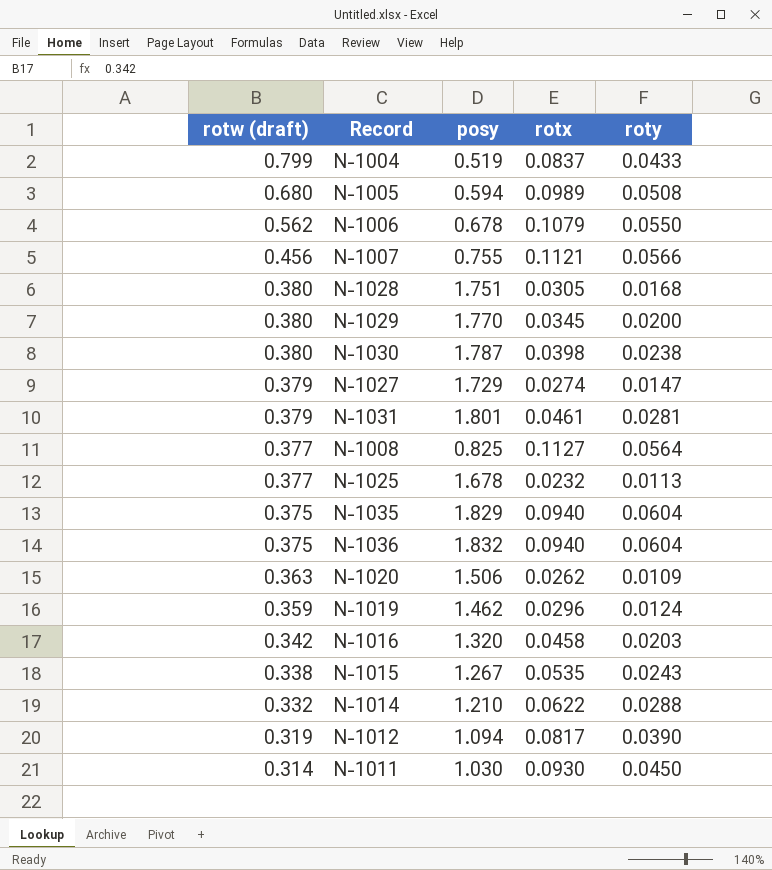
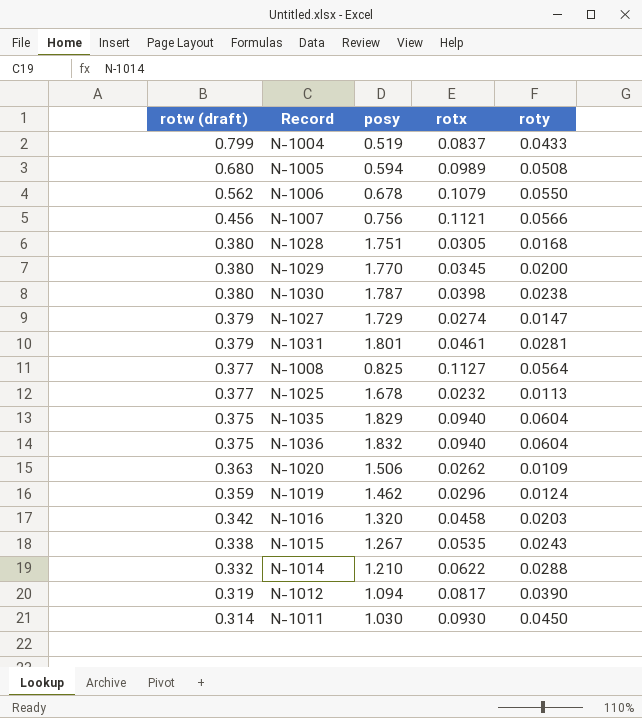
N-1007 | posy: 0.755 -> 0.756

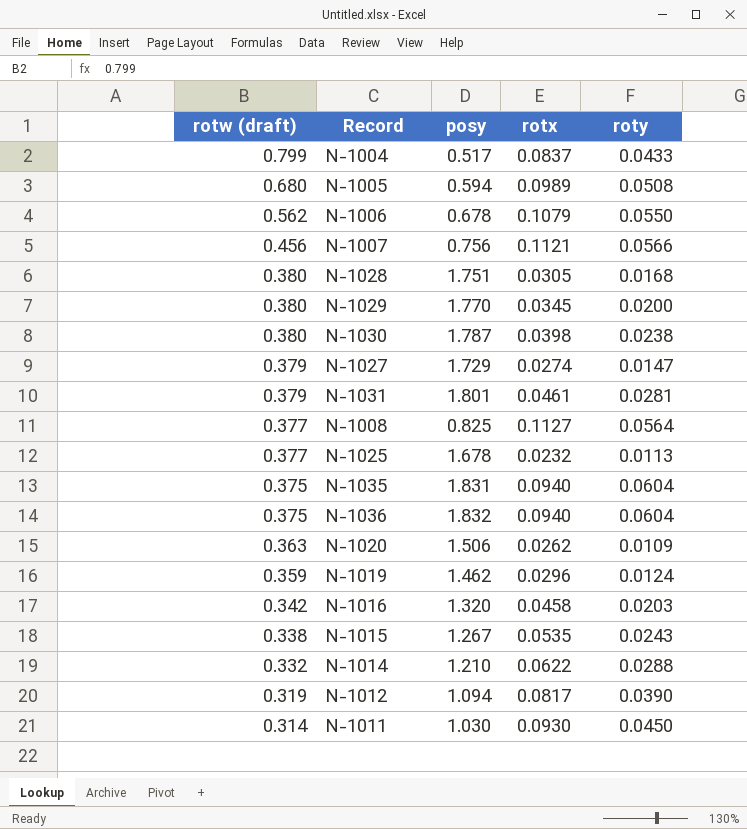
N-1004 | posy: 0.519 -> 0.517
N-1035 | posy: 1.829 -> 1.831

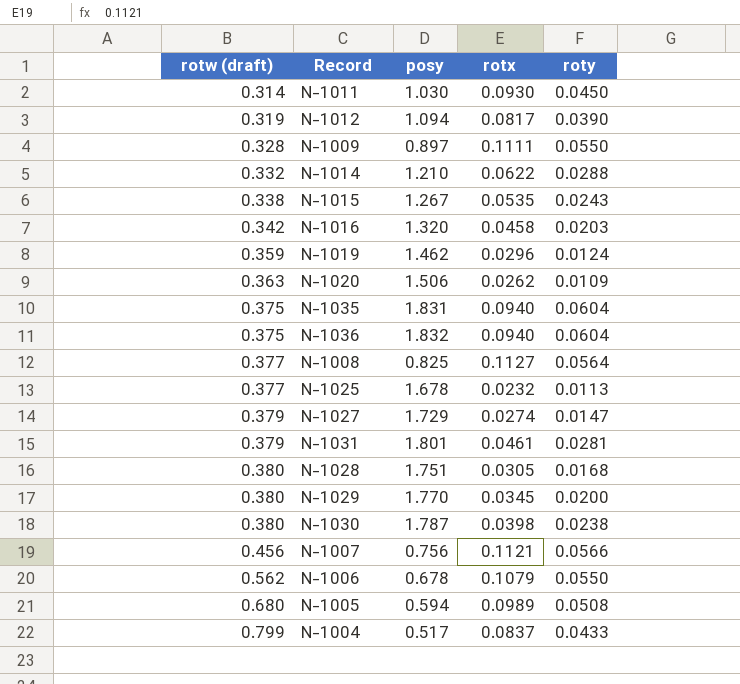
row order: rotw (draft) descending -> rotw (draft) ascending
row N-1009: none -> 0.328 | 0.897 | 0.1111 | 0.0550

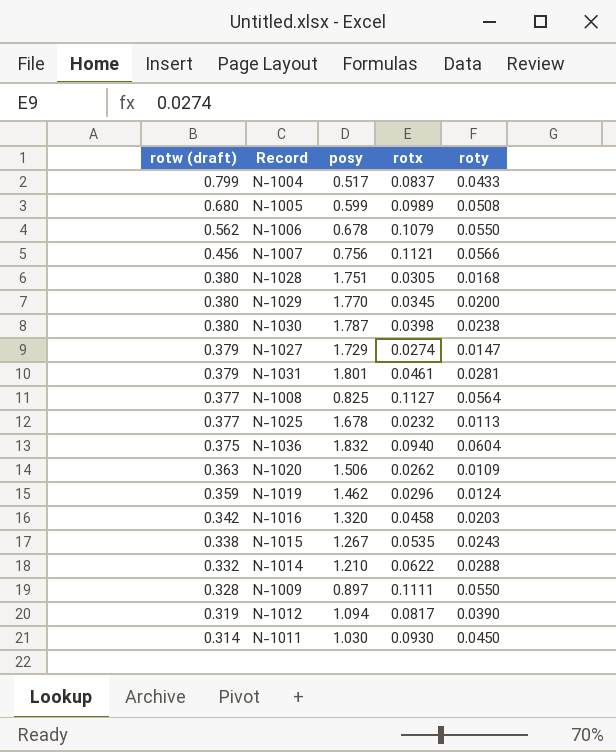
row order: rotw (draft) ascending -> rotw (draft) descending
row N-1035: 0.375 | 1.831 | 0.0940 | 0.0604 -> none
N-1005 | posy: 0.594 -> 0.599

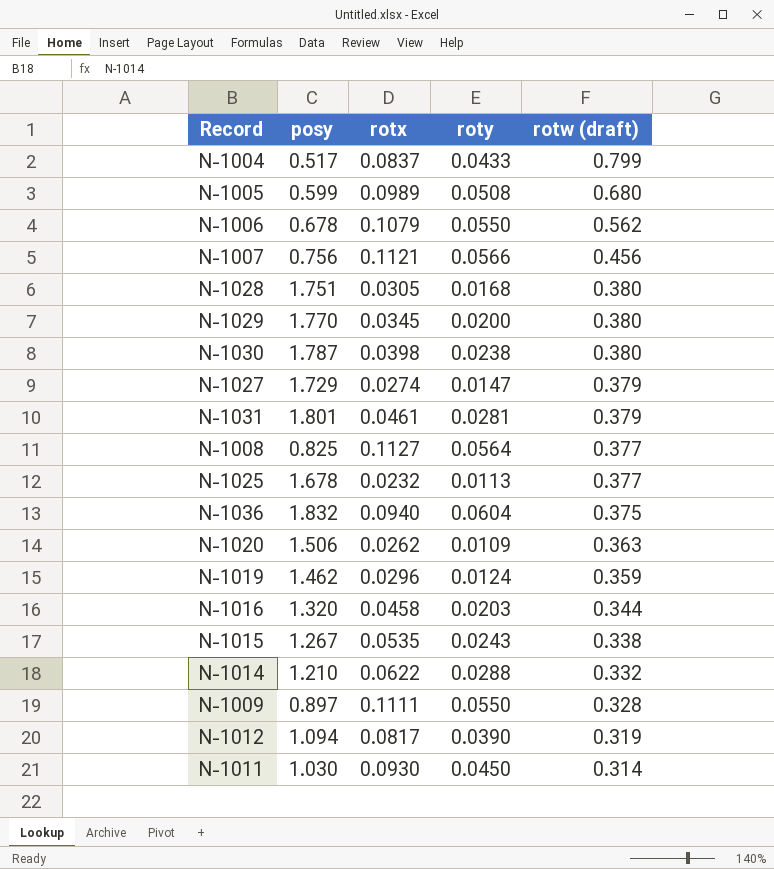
column rotw (draft) | position: 1 -> 5
N-1016 | rotw (draft): 0.342 -> 0.344

